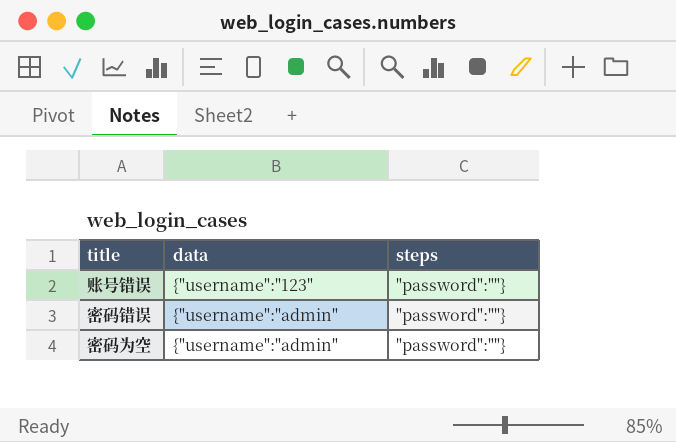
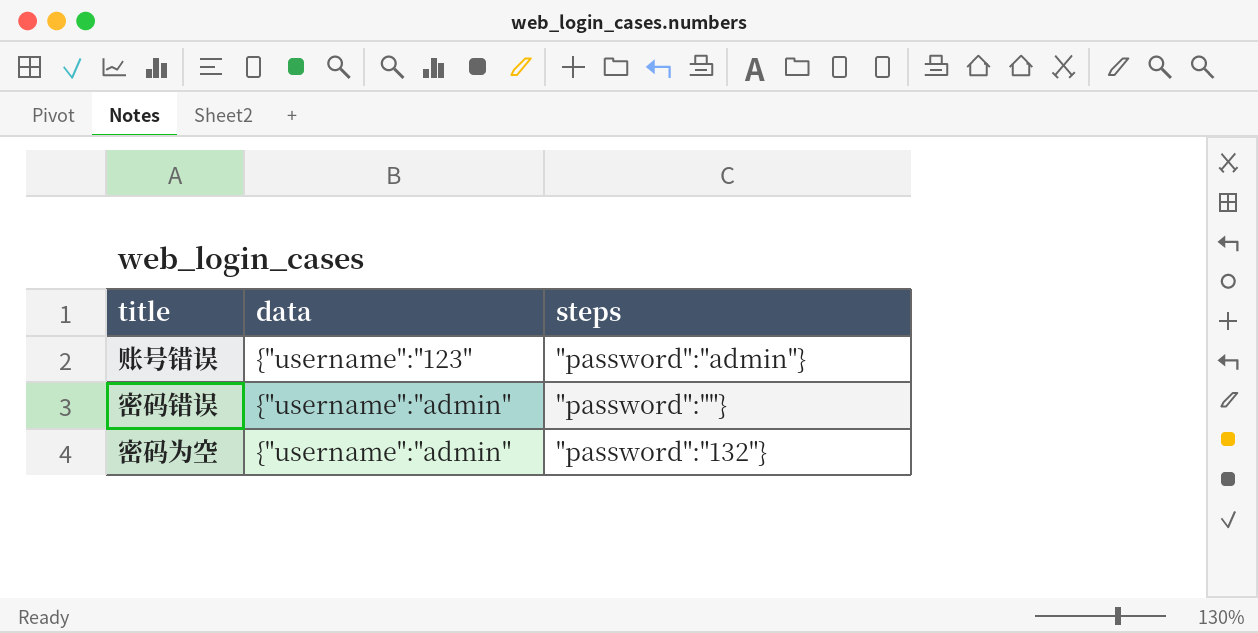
账号错误 | steps: "password":""} -> "password":"admin"}
密码为空 | steps: "password":""} -> "password":"132"}

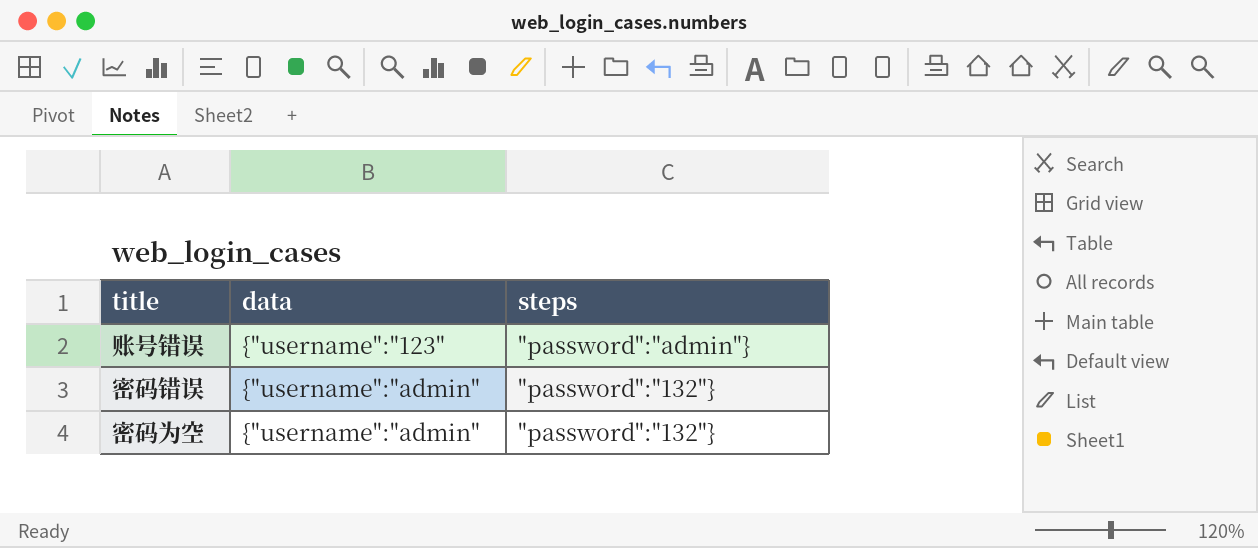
密码错误 | steps: "password":""} -> "password":"132"}

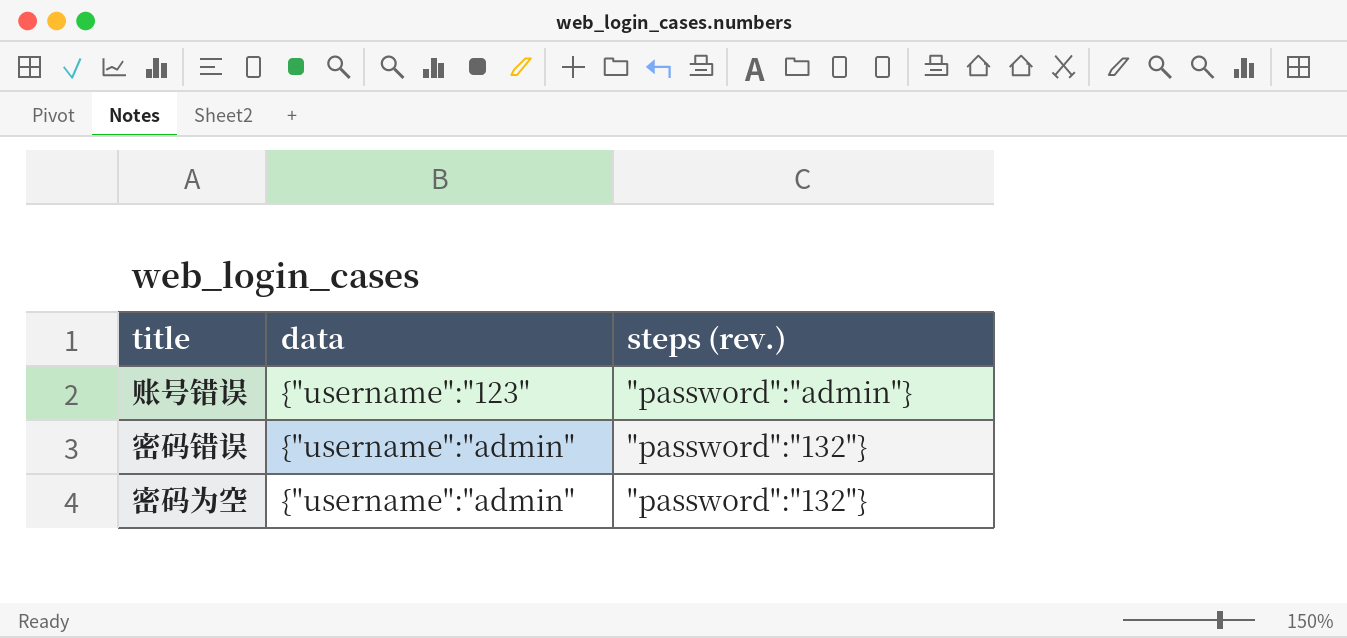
column name: steps -> steps (rev.)

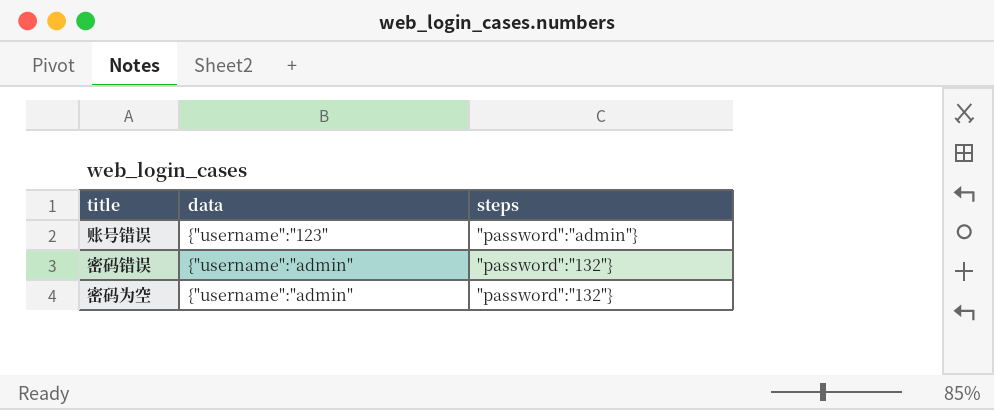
column name: steps (rev.) -> steps

